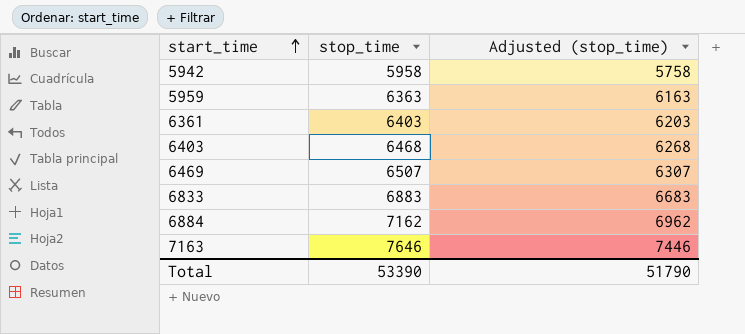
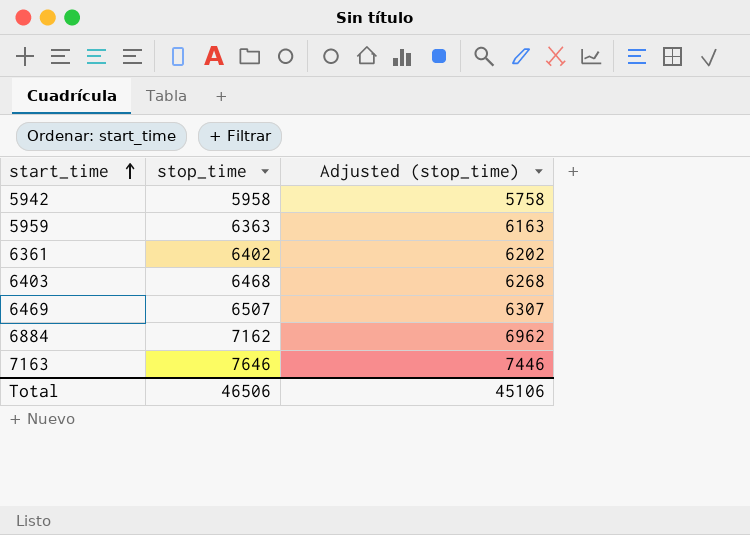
row 6833: 6883 | 6683 -> none
6361 | stop_time: 6403 -> 6402
6361 | Adjusted (stop_time): 6203 -> 6202
Total | stop_time: 53390 -> 46506
Total | Adjusted (stop_time): 51790 -> 45106

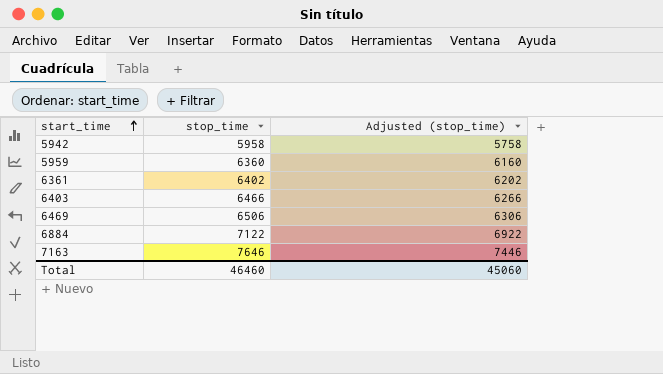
5959 | stop_time: 6363 -> 6360
5959 | Adjusted (stop_time): 6163 -> 6160
6403 | stop_time: 6468 -> 6466
6403 | Adjusted (stop_time): 6268 -> 6266
6469 | stop_time: 6507 -> 6506
6469 | Adjusted (stop_time): 6307 -> 6306
6884 | stop_time: 7162 -> 7122
6884 | Adjusted (stop_time): 6962 -> 6922
Total | stop_time: 46506 -> 46460
Total | Adjusted (stop_time): 45106 -> 45060

